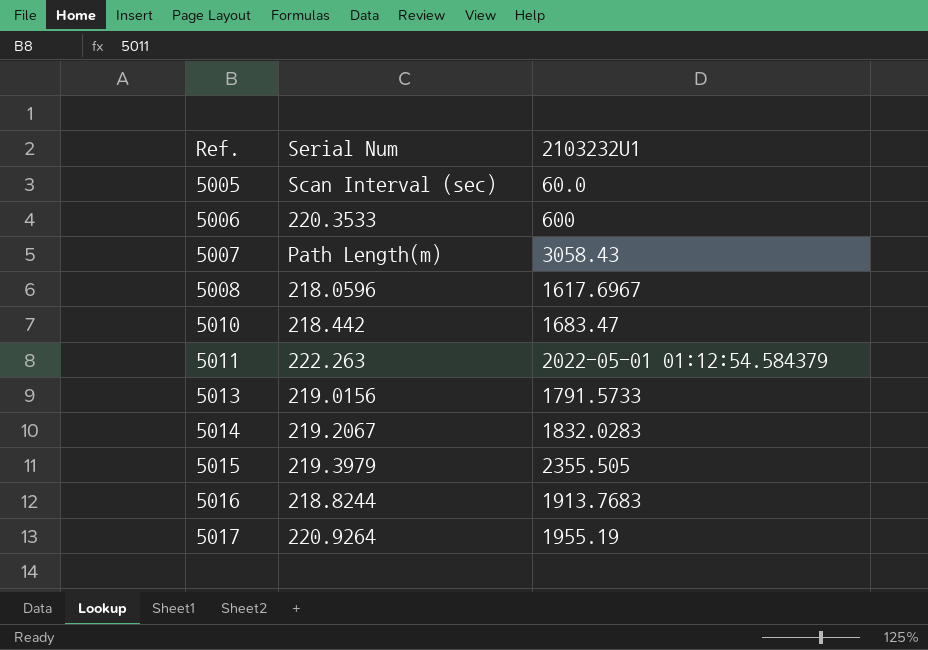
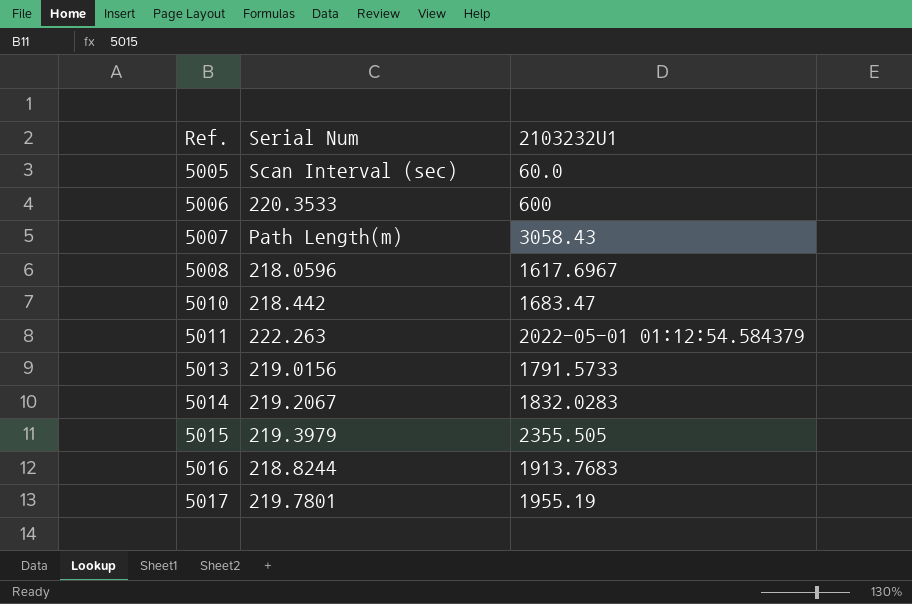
5017 | Serial Num: 220.9264 -> 219.7801

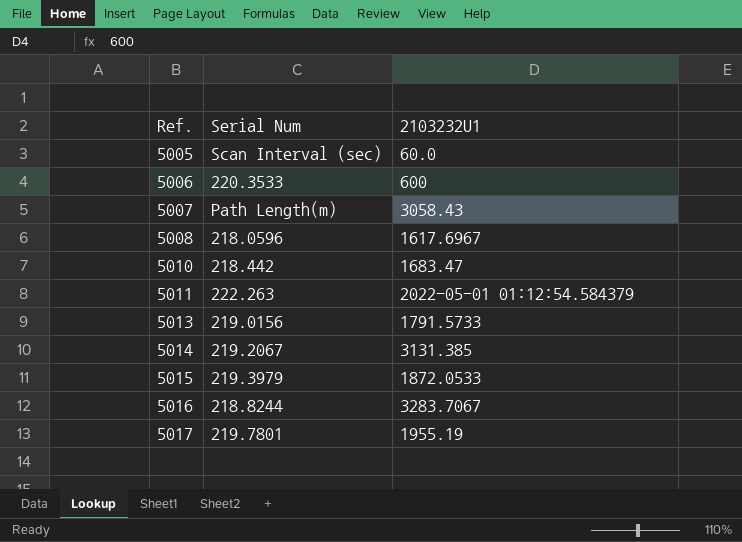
5014 | 2103232U1: 1832.0283 -> 3131.385
5015 | 2103232U1: 2355.505 -> 1872.0533
5016 | 2103232U1: 1913.7683 -> 3283.7067

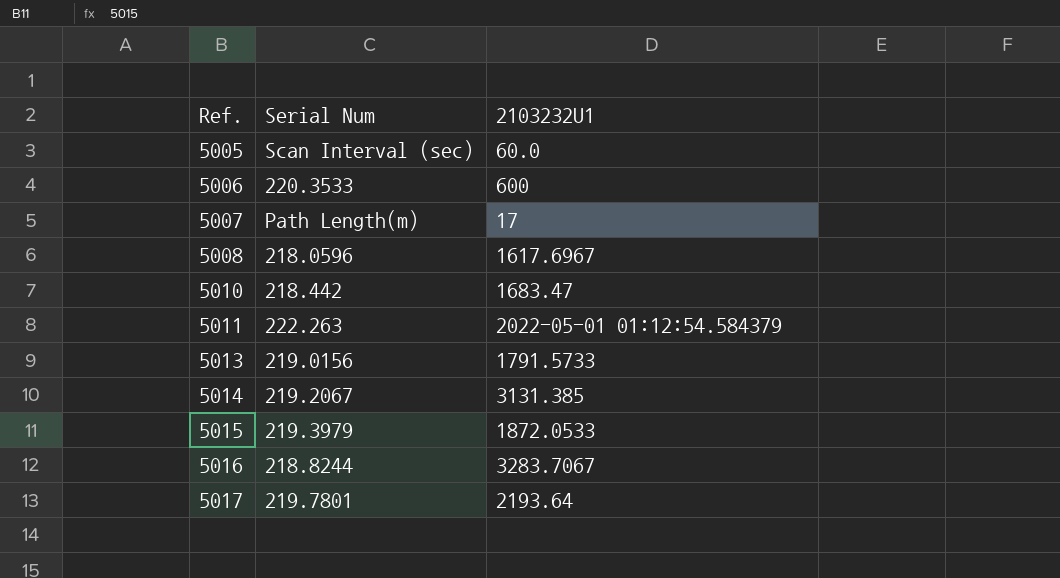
5007 | 2103232U1: 3058.43 -> 17
5017 | 2103232U1: 1955.19 -> 2193.64

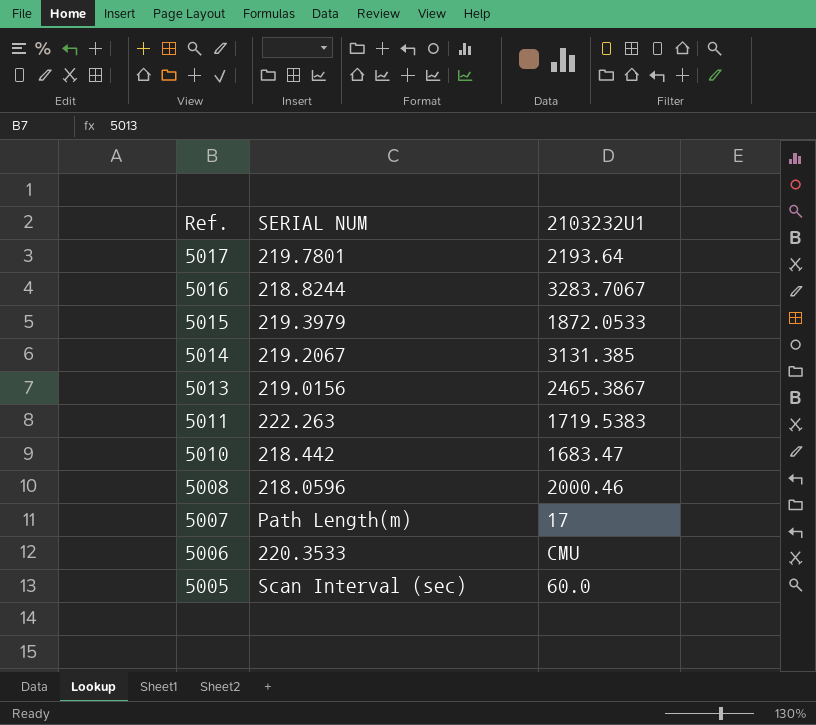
row order: Ref. ascending -> Ref. descending
column name: Serial Num -> SERIAL NUM
5013 | 2103232U1: 1791.5733 -> 2465.3867
5011 | 2103232U1: 2022-05-01 01:12:54.584379 -> 1719.5383
5008 | 2103232U1: 1617.6967 -> 2000.46
5006 | 2103232U1: 600 -> CMU

